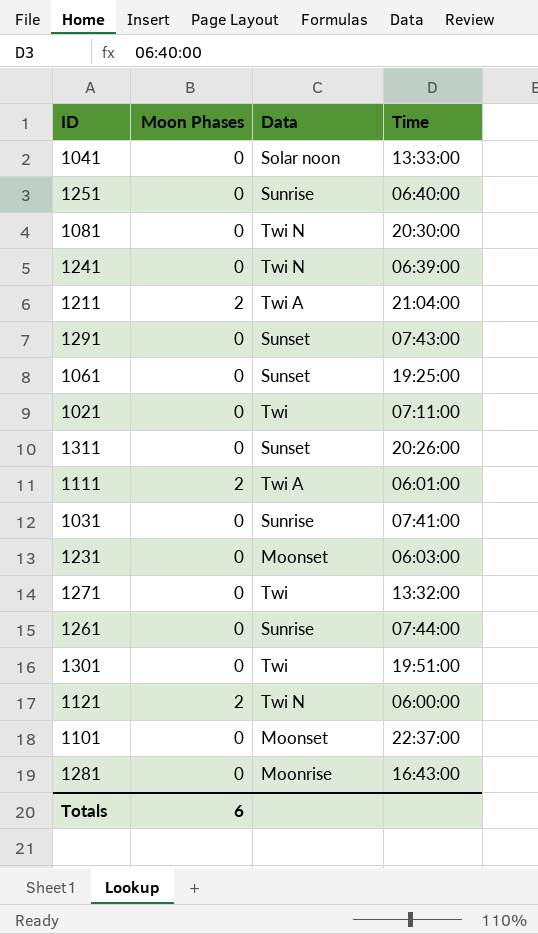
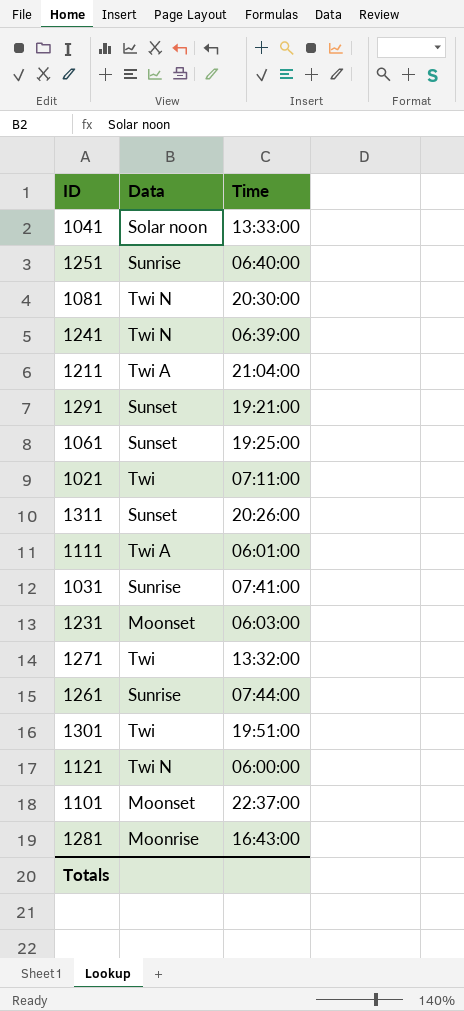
column Moon Phases | position: 2 -> none
1291 | Time: 07:43:00 -> 19:21:00

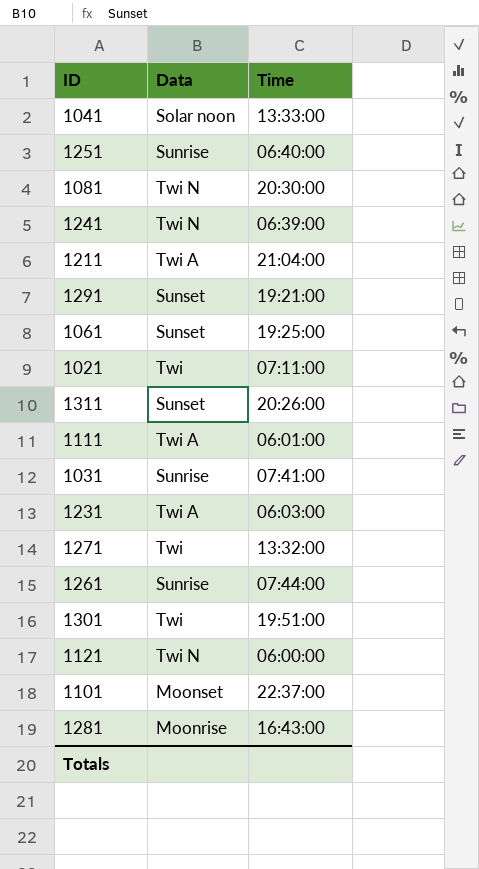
1231 | Data: Moonset -> Twi A

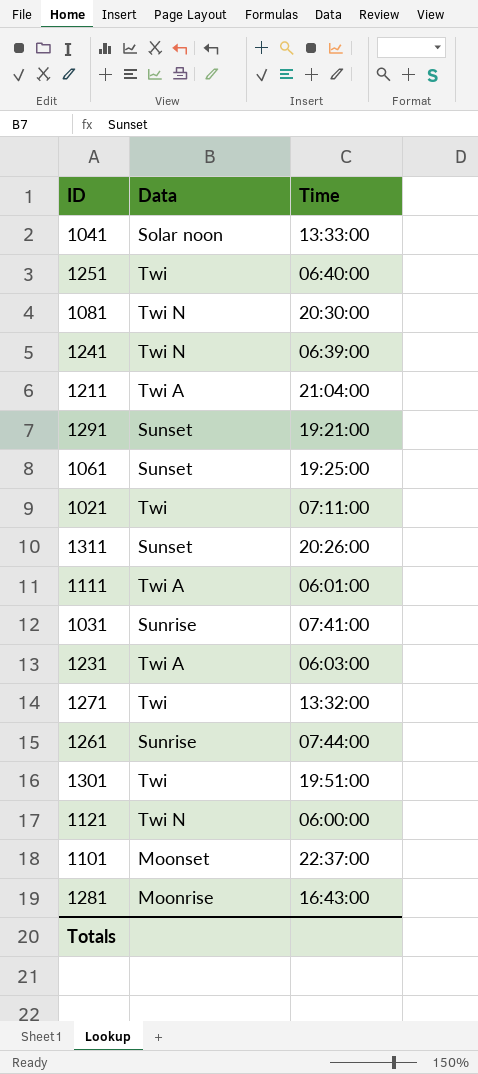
1251 | Data: Sunrise -> Twi

